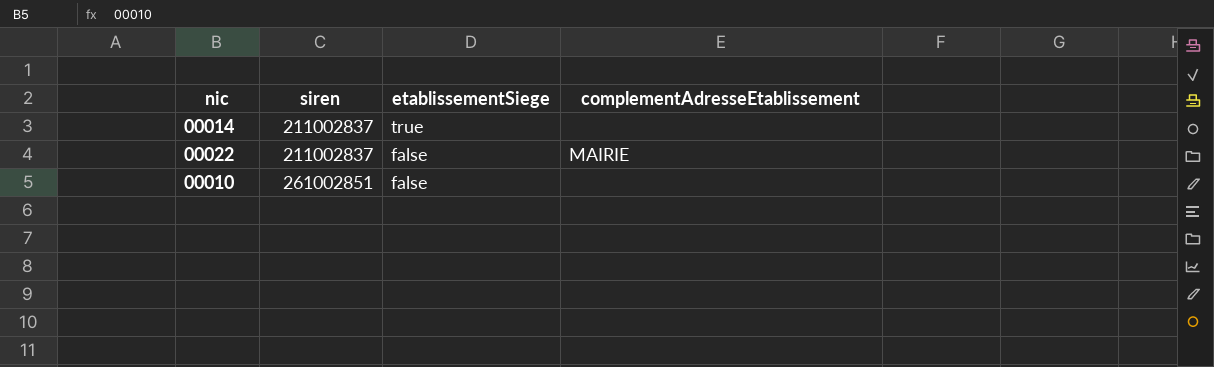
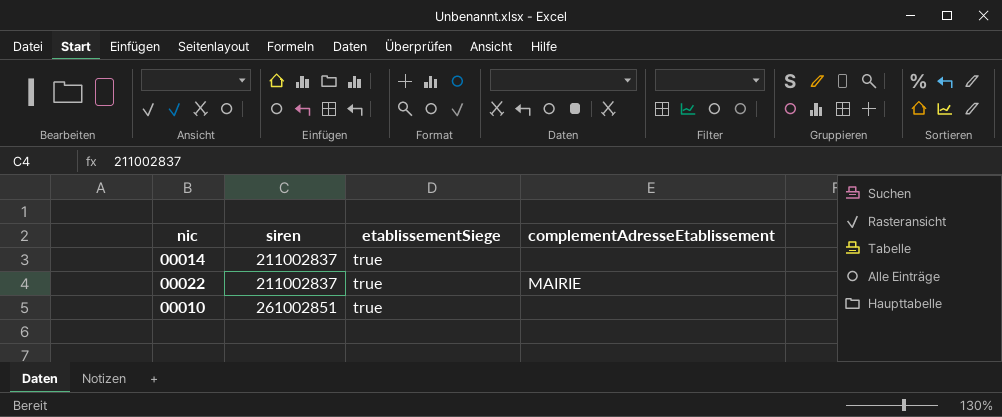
00022 | etablissementSiege: false -> true
00010 | etablissementSiege: false -> true

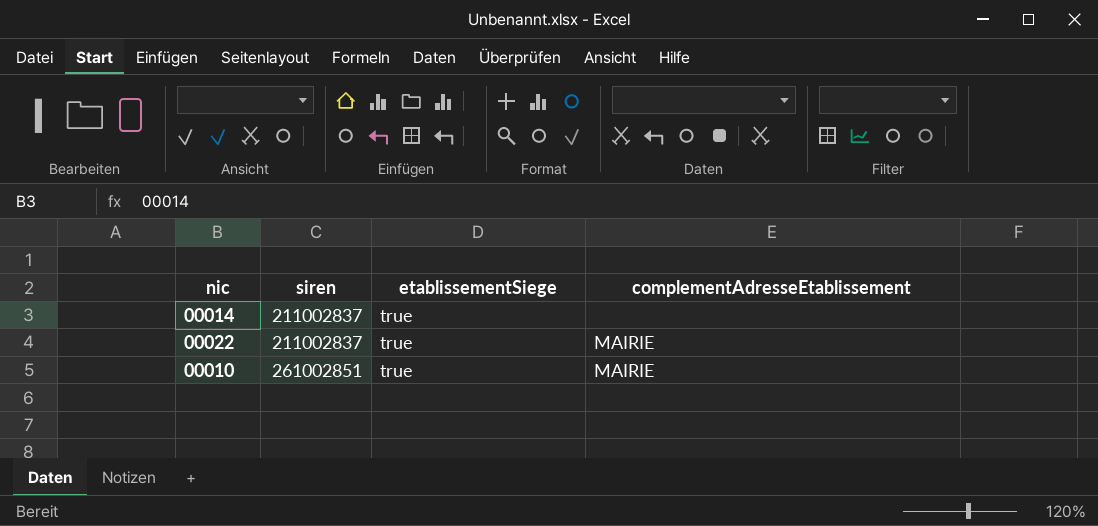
00010 | complementAdresseEtablissement: none -> MAIRIE

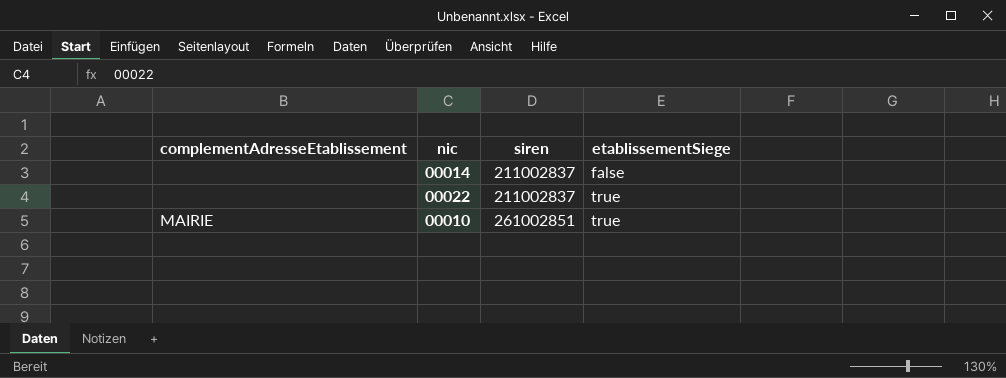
column complementAdresseEtablissement | position: 4 -> 1
00014 | etablissementSiege: true -> false
00022 | complementAdresseEtablissement: MAIRIE -> none

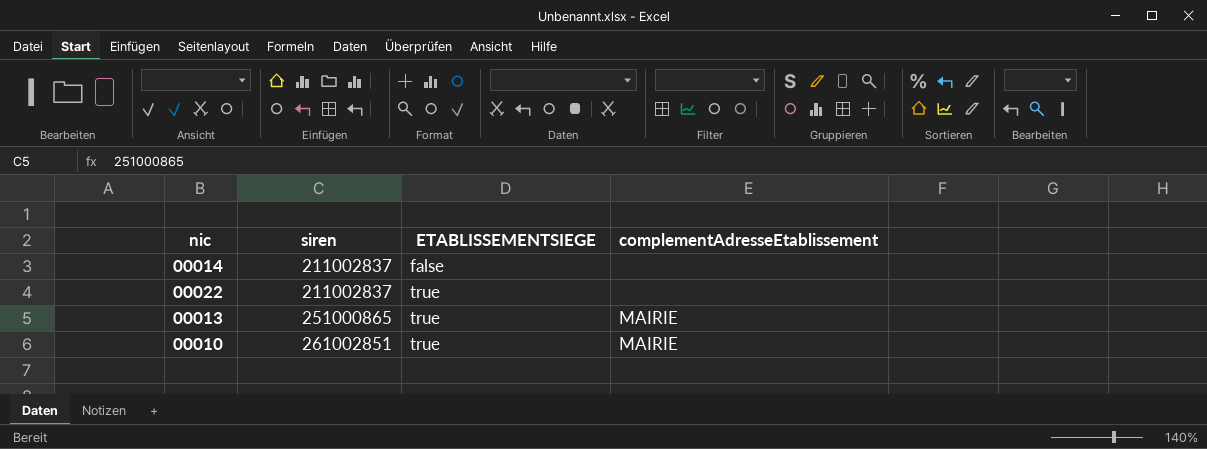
column name: etablissementSiege -> ETABLISSEMENTSIEGE
column complementAdresseEtablissement | position: 1 -> 4
row 00013: none -> 251000865 | true | MAIRIE

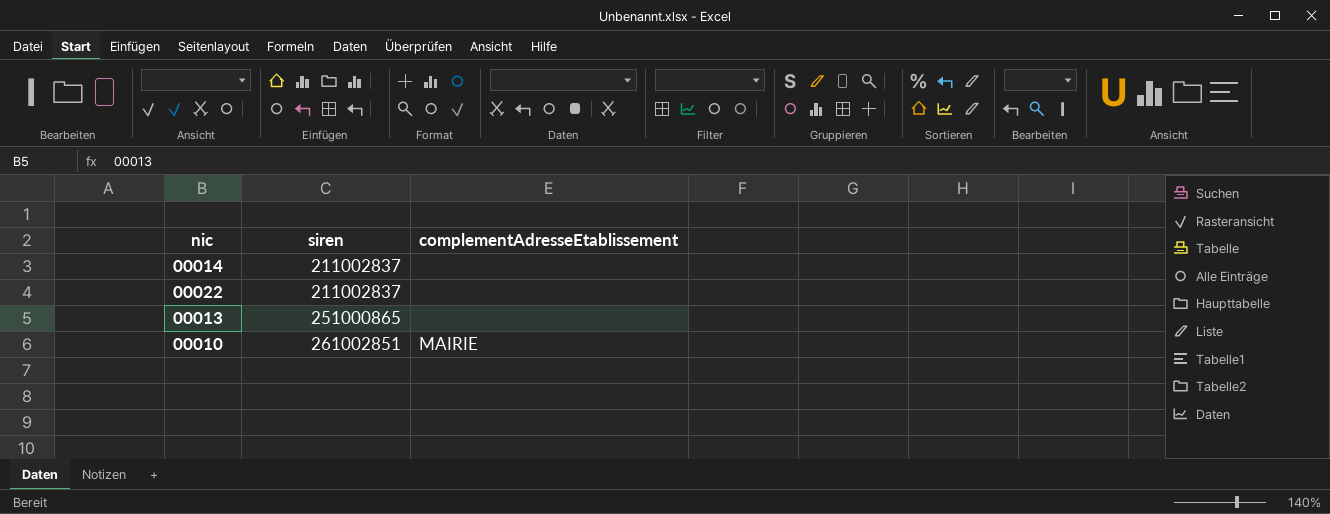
column ETABLISSEMENTSIEGE | position: 3 -> none
00013 | complementAdresseEtablissement: MAIRIE -> none

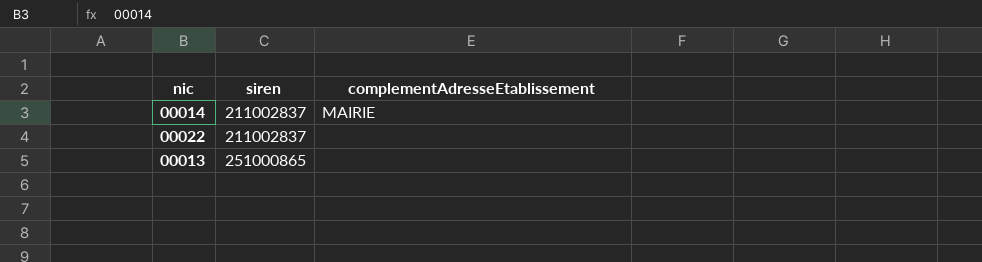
row 00010: 261002851 | MAIRIE -> none
00014 | complementAdresseEtablissement: none -> MAIRIE

